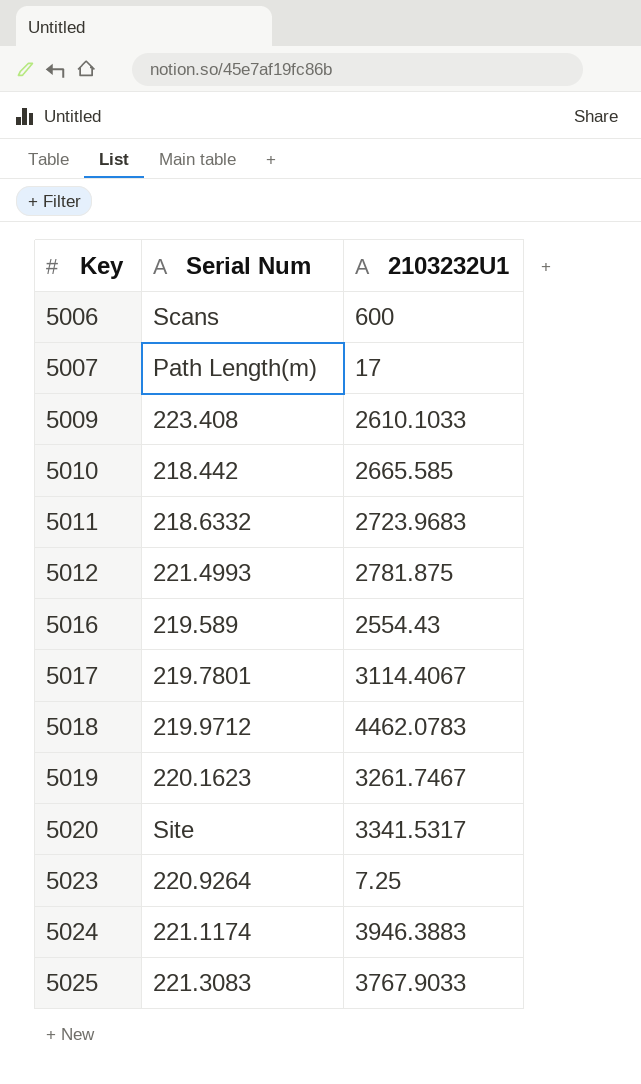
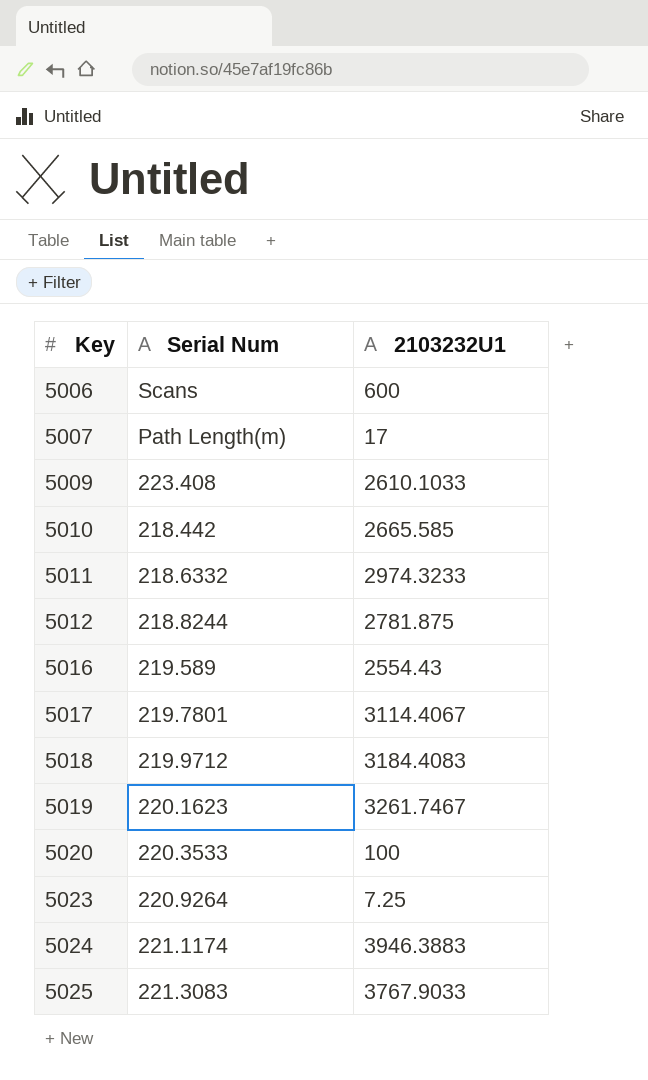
5011 | 2103232U1: 2723.9683 -> 2974.3233
5012 | Serial Num: 221.4993 -> 218.8244
5018 | 2103232U1: 4462.0783 -> 3184.4083
5020 | Serial Num: Site -> 220.3533
5020 | 2103232U1: 3341.5317 -> 100

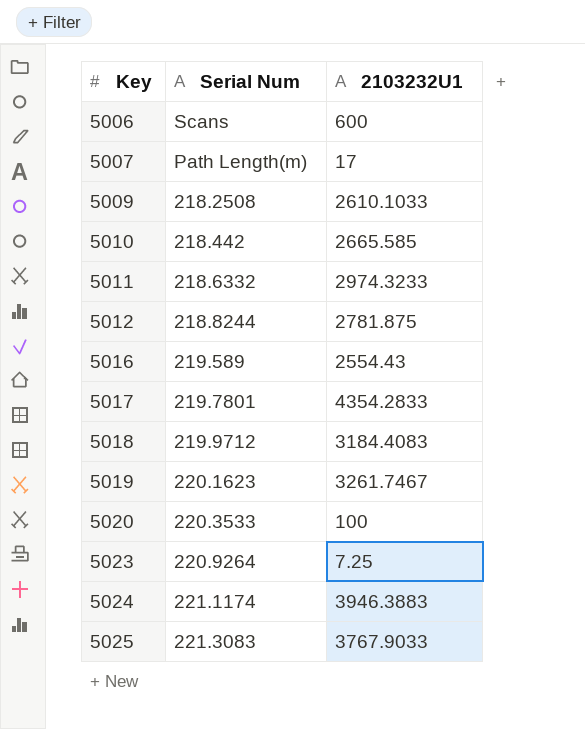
5009 | Serial Num: 223.408 -> 218.2508
5017 | 2103232U1: 3114.4067 -> 4354.2833

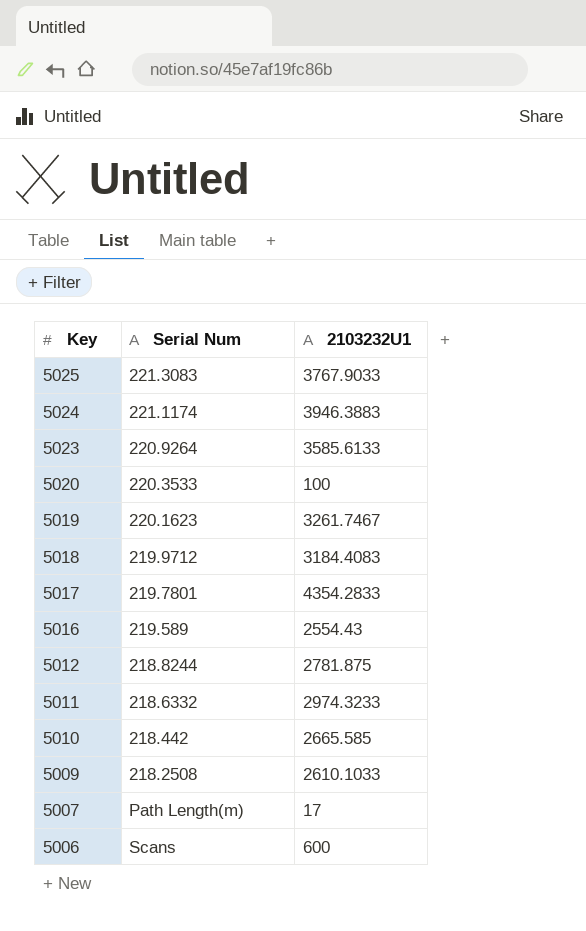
row order: Key ascending -> Key descending
5023 | 2103232U1: 7.25 -> 3585.6133

